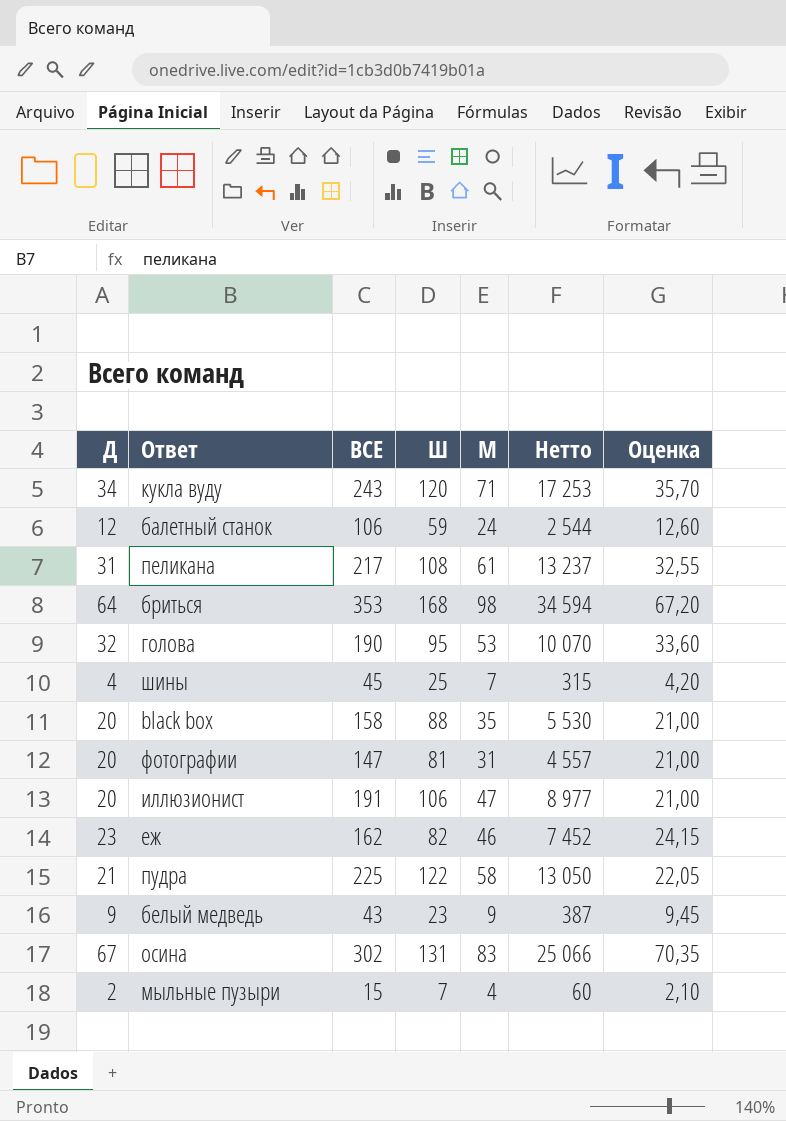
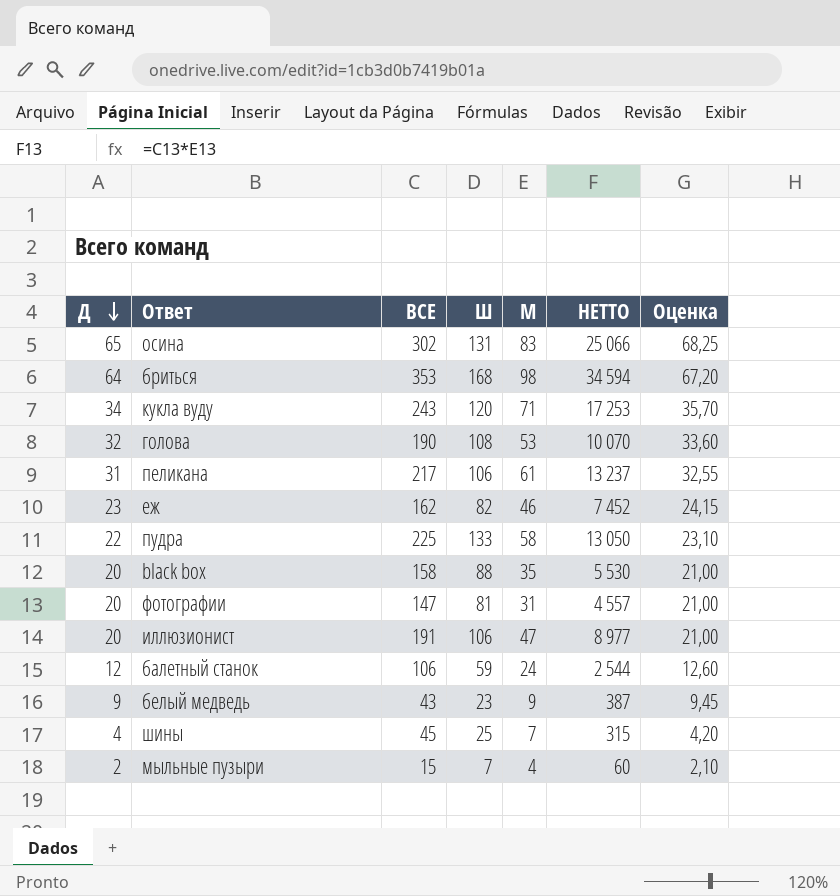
row order: none -> Д descending
column name: Нетто -> НЕТТО
осина | Д: 67 -> 65
осина | Оценка: 70,35 -> 68,25
голова | Ш: 95 -> 108
пеликана | Ш: 108 -> 106
пудра | Д: 21 -> 22
пудра | Ш: 122 -> 133
пудра | Оценка: 22,05 -> 23,10

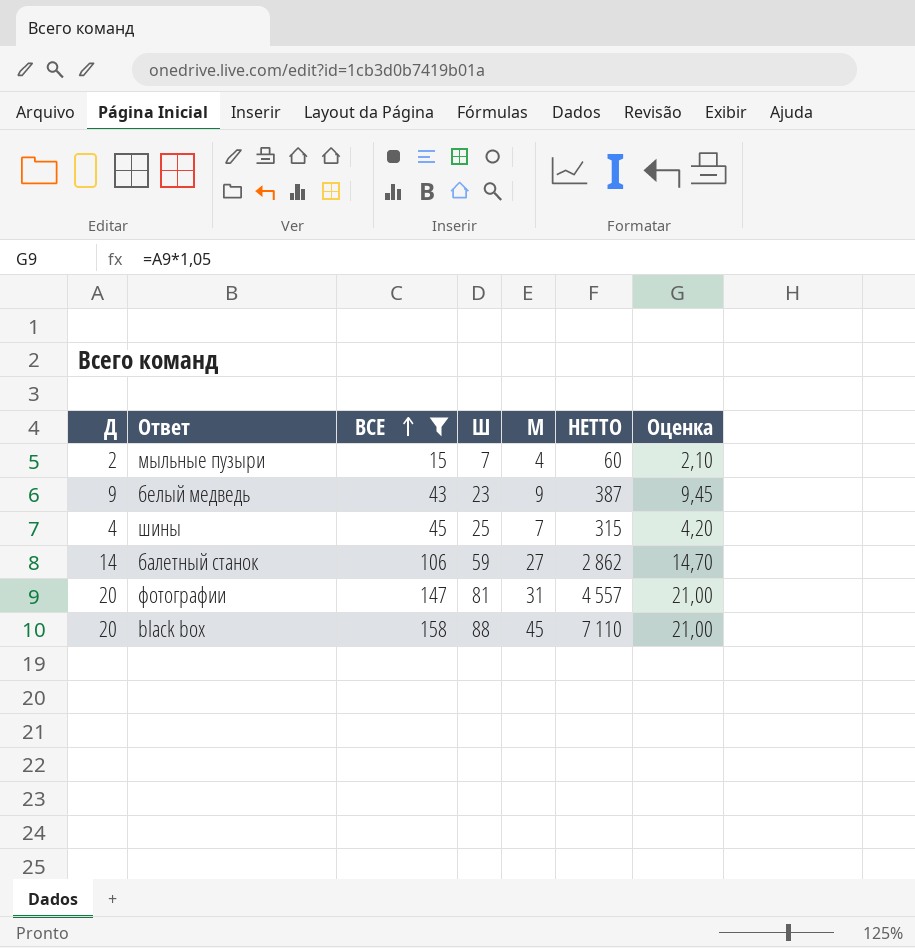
filter: none -> ВСЕ <= 158
row order: Д descending -> ВСЕ ascending
балетный станок | Д: 12 -> 14
балетный станок | М: 24 -> 27
балетный станок | НЕТТО: 2 544 -> 2 862
балетный станок | Оценка: 12,60 -> 14,70
black box | М: 35 -> 45
black box | НЕТТО: 5 530 -> 7 110

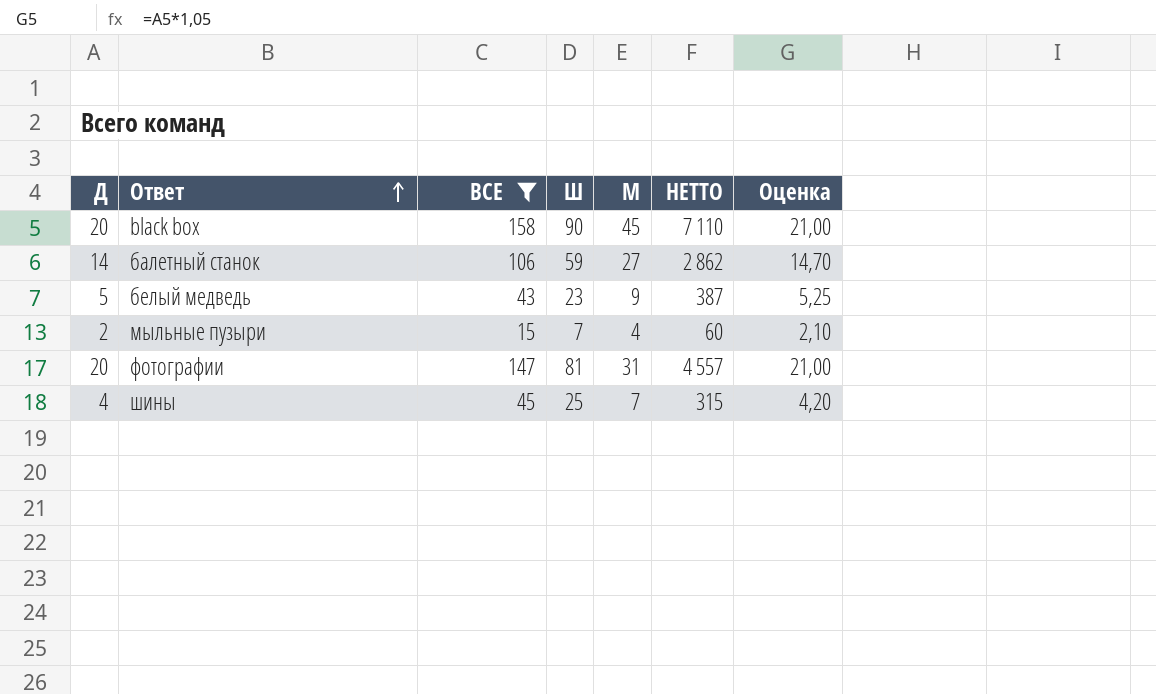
row order: ВСЕ ascending -> Ответ ascending
black box | Ш: 88 -> 90
белый медведь | Д: 9 -> 5
белый медведь | Оценка: 9,45 -> 5,25

